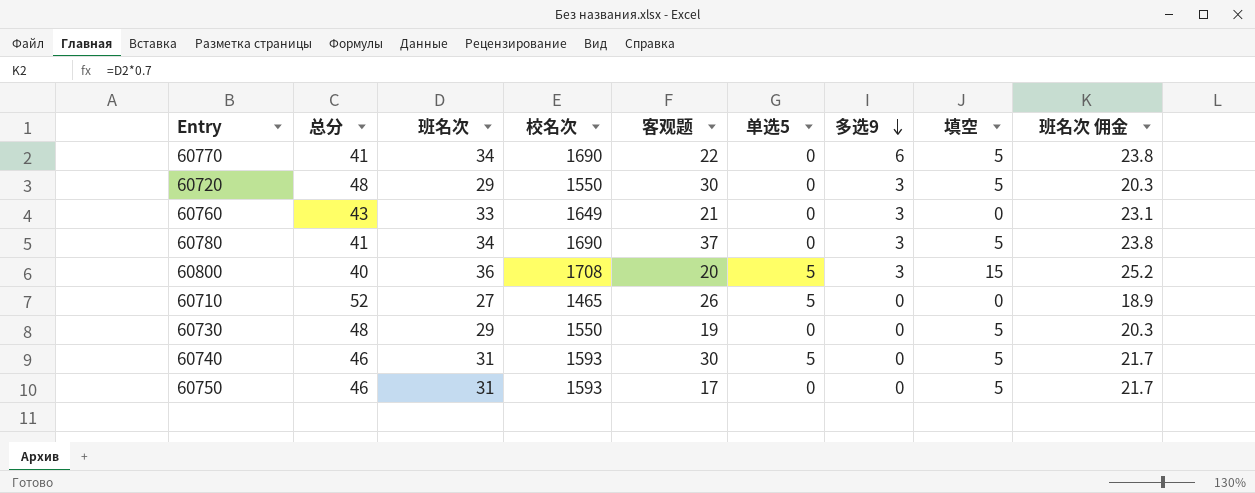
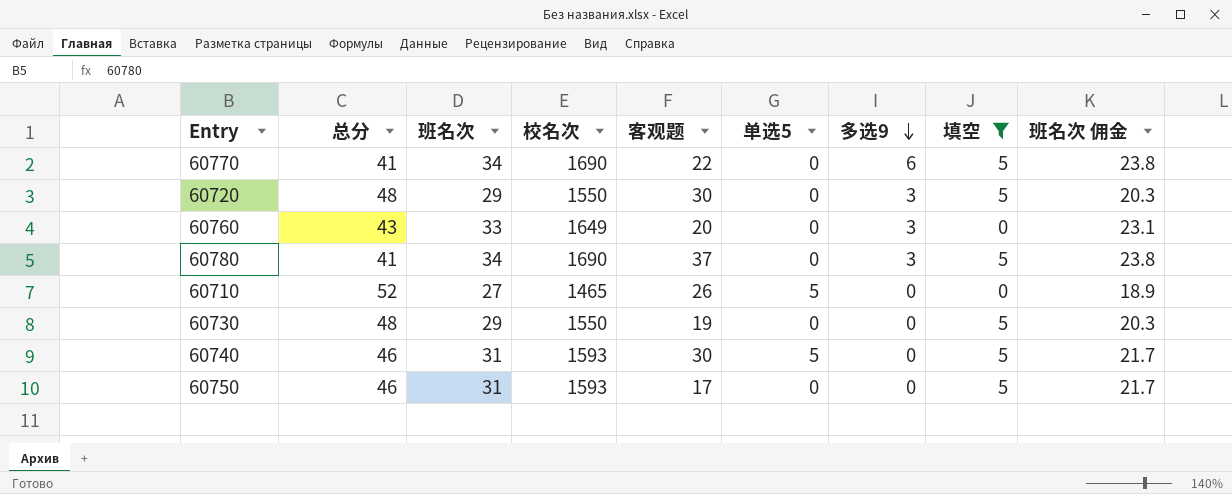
filter: none -> 填空 != 15
60760 | 客观题: 21 -> 20

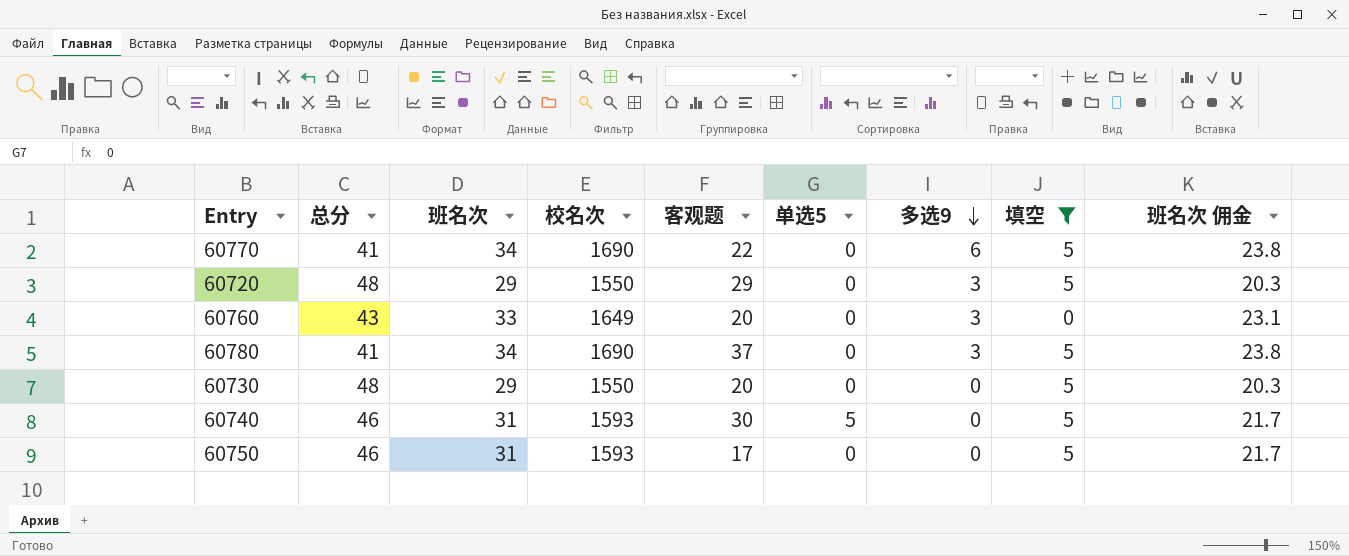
row 60710: 52 | 27 | 1465 | 26 | 5 | 0 | 0 | 18.9 -> none
60720 | 客观题: 30 -> 29
60730 | 客观题: 19 -> 20

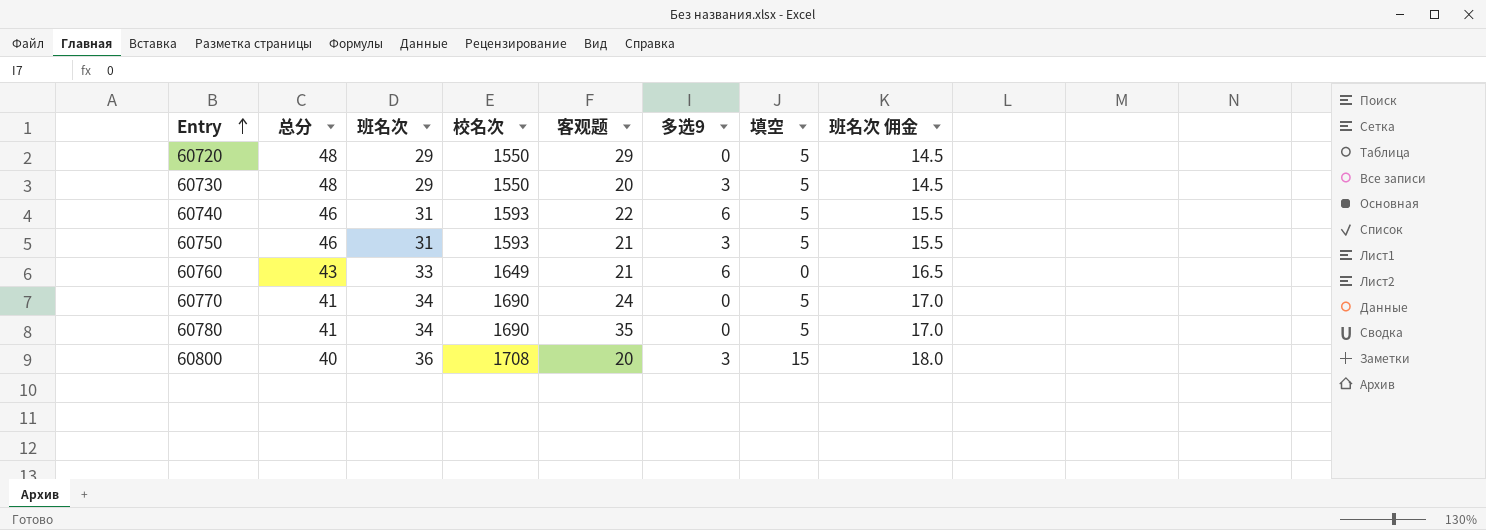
filter: 填空 != 15 -> none
row order: 多选9 descending -> Entry ascending
column 单选5 | position: 6 -> none
column 班名次 佣金 | formula: [班名次] * 0.7 -> [班名次] * 0.5
60720 | 多选9: 3 -> 0
60730 | 多选9: 0 -> 3
60740 | 客观题: 30 -> 22
60740 | 多选9: 0 -> 6
60750 | 客观题: 17 -> 21
60750 | 多选9: 0 -> 3
60760 | 客观题: 20 -> 21
60760 | 多选9: 3 -> 6
60770 | 客观题: 22 -> 24
60770 | 多选9: 6 -> 0
60780 | 客观题: 37 -> 35
60780 | 多选9: 3 -> 0

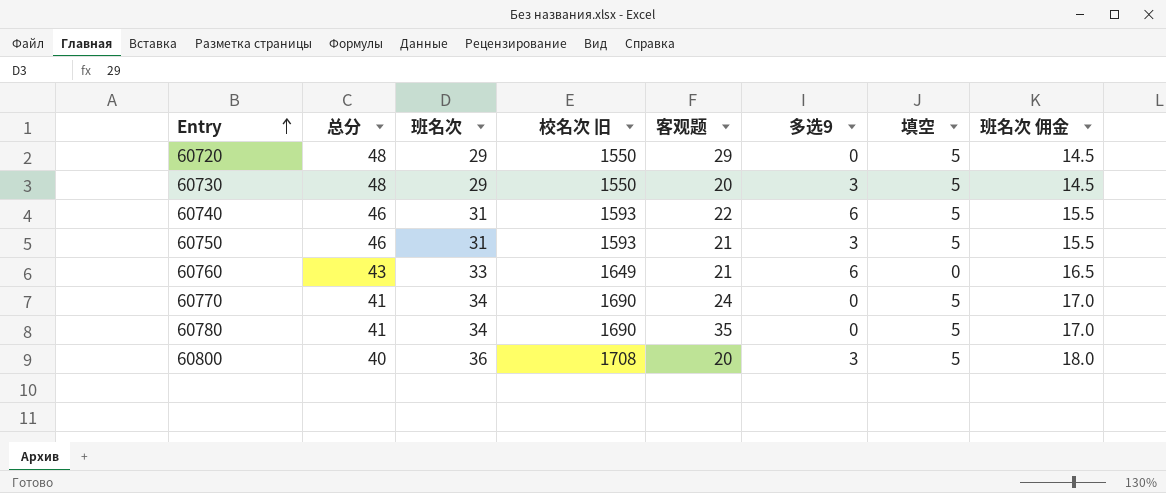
column name: 校名次 -> 校名次 旧
60800 | 填空: 15 -> 5

